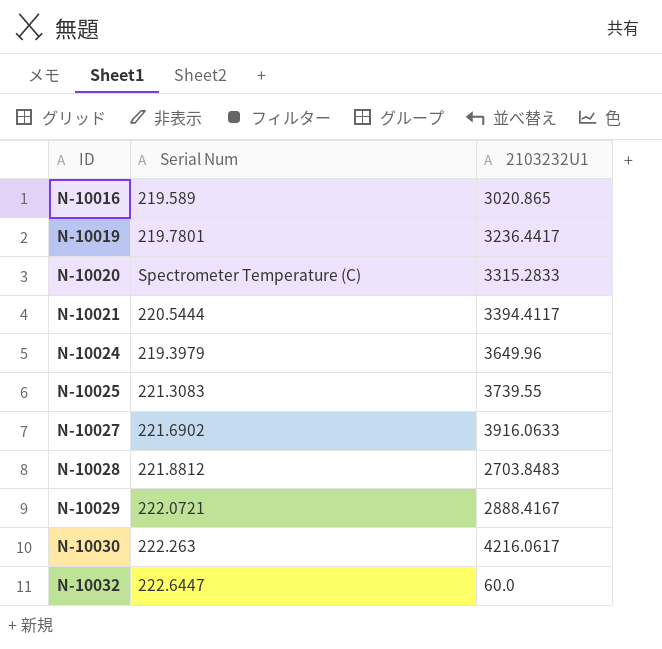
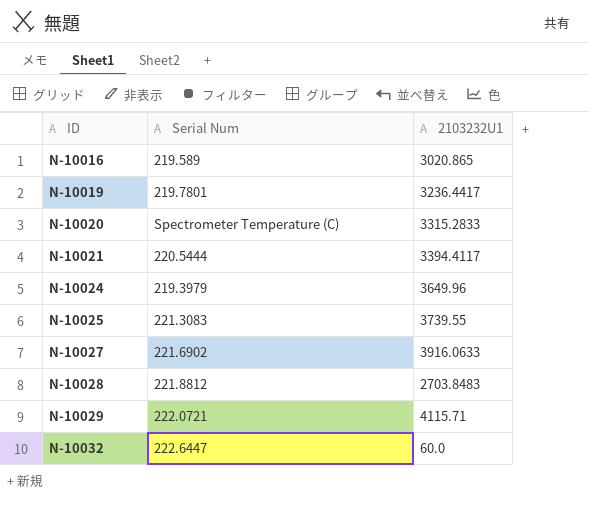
row N-10030: 222.263 | 4216.0617 -> none
N-10029 | 2103232U1: 2888.4167 -> 4115.71

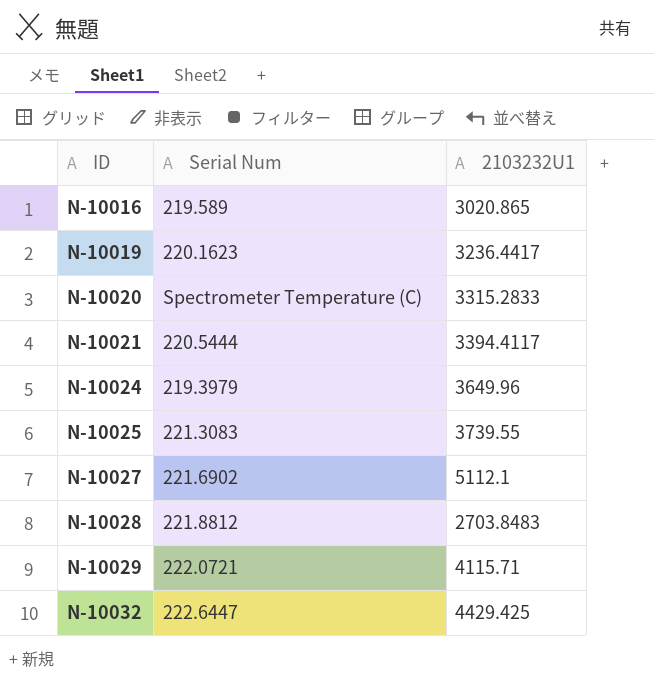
N-10019 | Serial Num: 219.7801 -> 220.1623
N-10027 | 2103232U1: 3916.0633 -> 5112.1
N-10032 | 2103232U1: 60.0 -> 4429.425

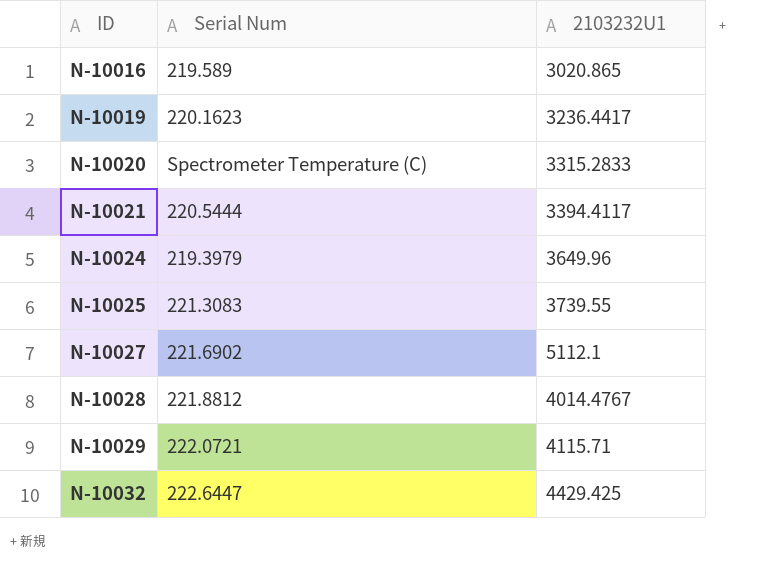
N-10028 | 2103232U1: 2703.8483 -> 4014.4767

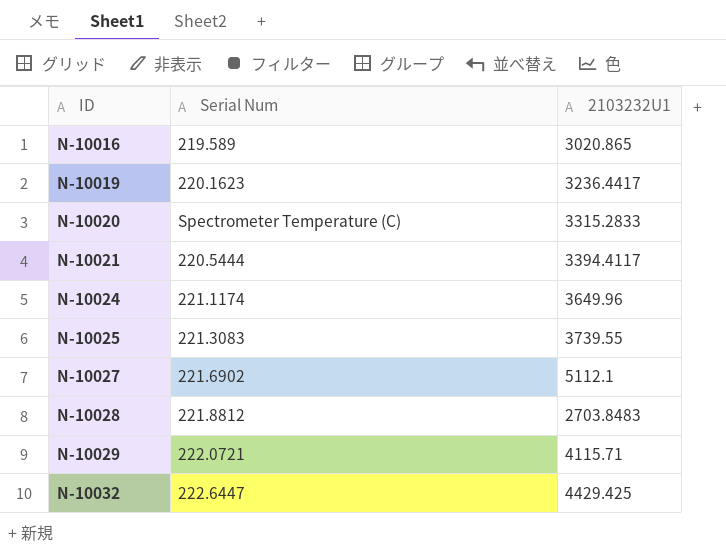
N-10024 | Serial Num: 219.3979 -> 221.1174
N-10028 | 2103232U1: 4014.4767 -> 2703.8483

